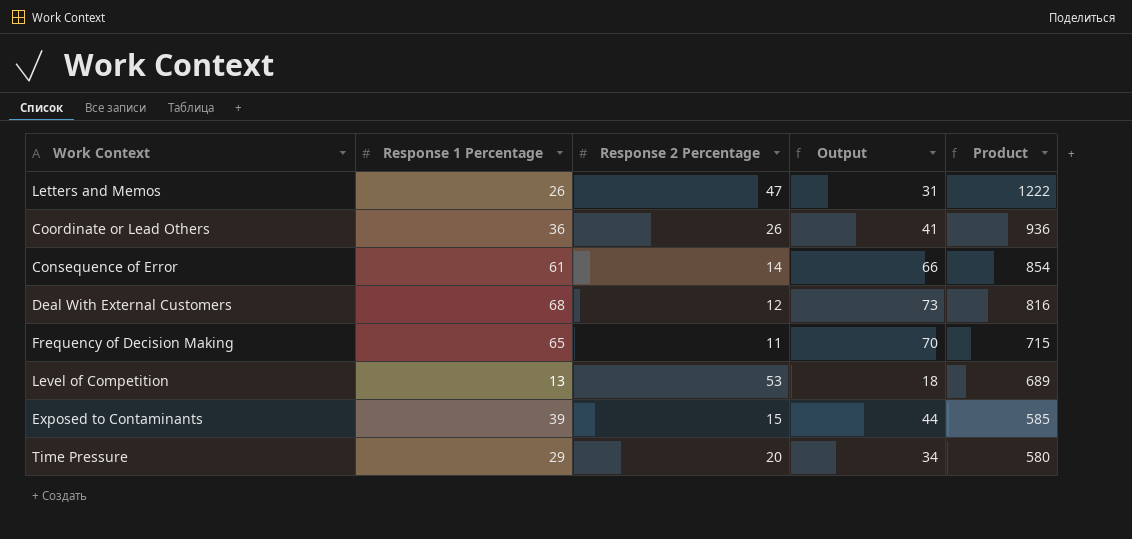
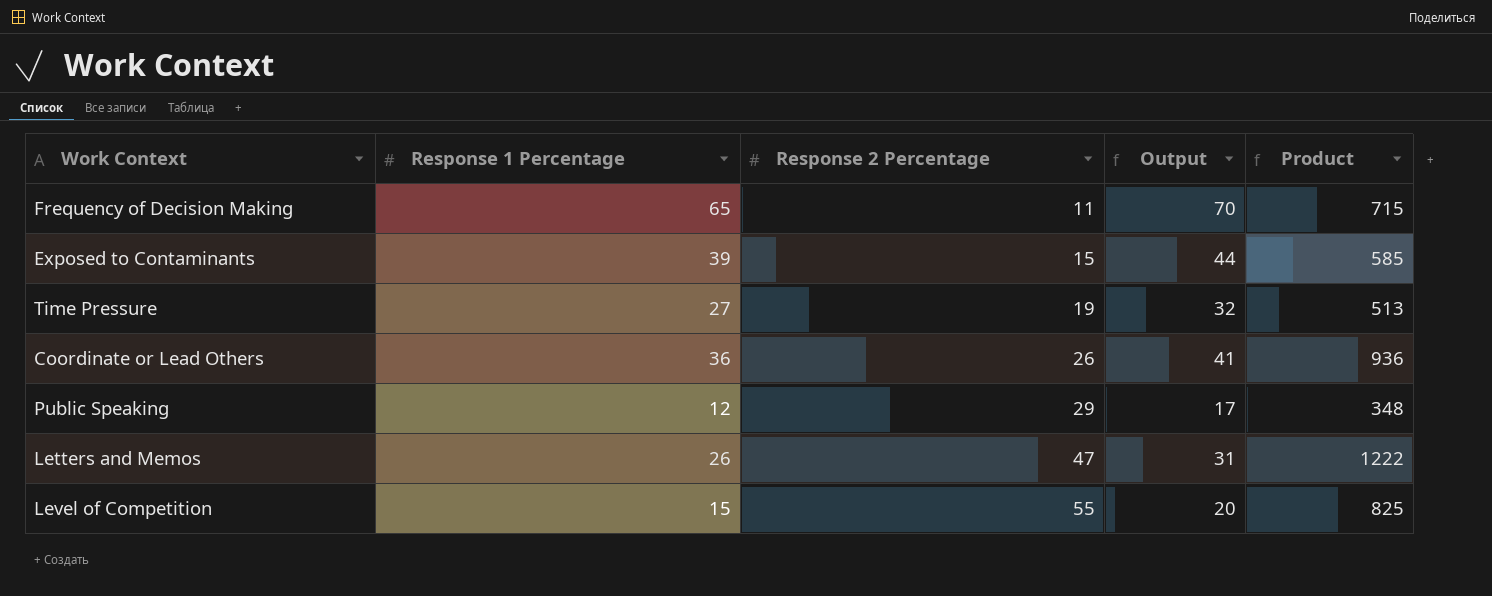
row order: Product descending -> Response 2 Percentage ascending
row Consequence of Error: 61 | 14 | 66 | 854 -> none
row Deal With External Customers: 68 | 12 | 73 | 816 -> none
Time Pressure | Response 1 Percentage: 29 -> 27
Time Pressure | Response 2 Percentage: 20 -> 19
Time Pressure | Output: 34 -> 32
Time Pressure | Product: 580 -> 513
row Public Speaking: none -> 12 | 29 | 17 | 348
Level of Competition | Response 1 Percentage: 13 -> 15
Level of Competition | Response 2 Percentage: 53 -> 55
Level of Competition | Output: 18 -> 20
Level of Competition | Product: 689 -> 825

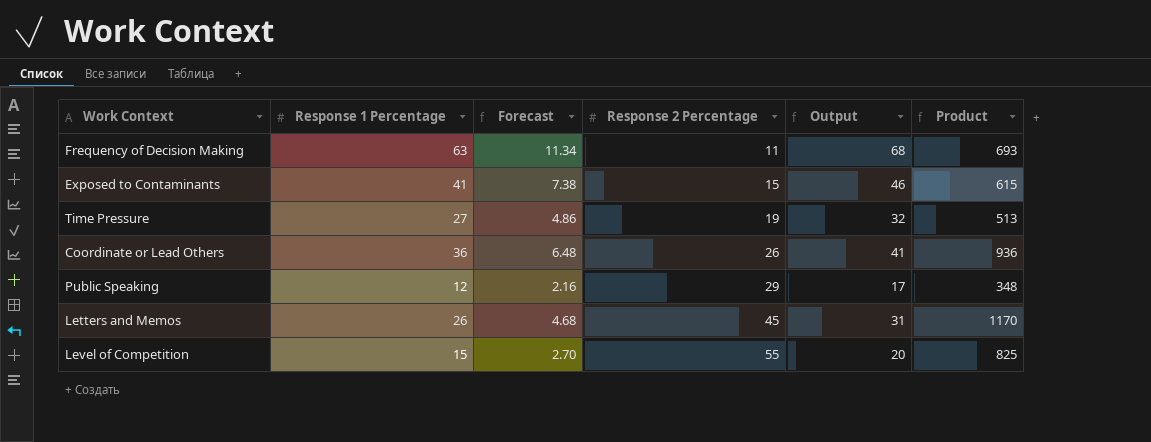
column Forecast | formula: none -> [Response 1 Percentage] * 0.18
Frequency of Decision Making | Response 1 Percentage: 65 -> 63
Frequency of Decision Making | Output: 70 -> 68
Frequency of Decision Making | Product: 715 -> 693
Exposed to Contaminants | Response 1 Percentage: 39 -> 41
Exposed to Contaminants | Output: 44 -> 46
Exposed to Contaminants | Product: 585 -> 615
Letters and Memos | Response 2 Percentage: 47 -> 45
Letters and Memos | Product: 1222 -> 1170

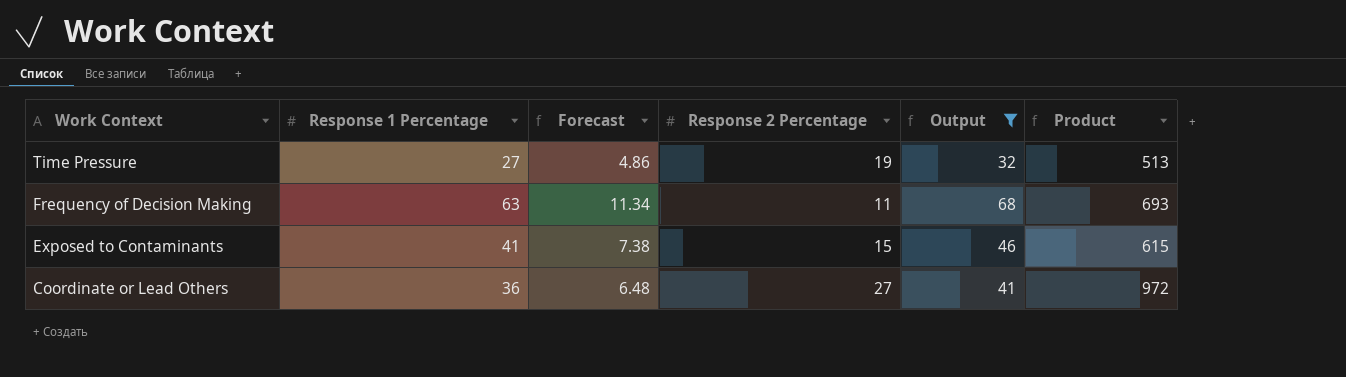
filter: none -> Output >= 32
row order: Response 2 Percentage ascending -> Work Context descending
Coordinate or Lead Others | Response 2 Percentage: 26 -> 27
Coordinate or Lead Others | Product: 936 -> 972

